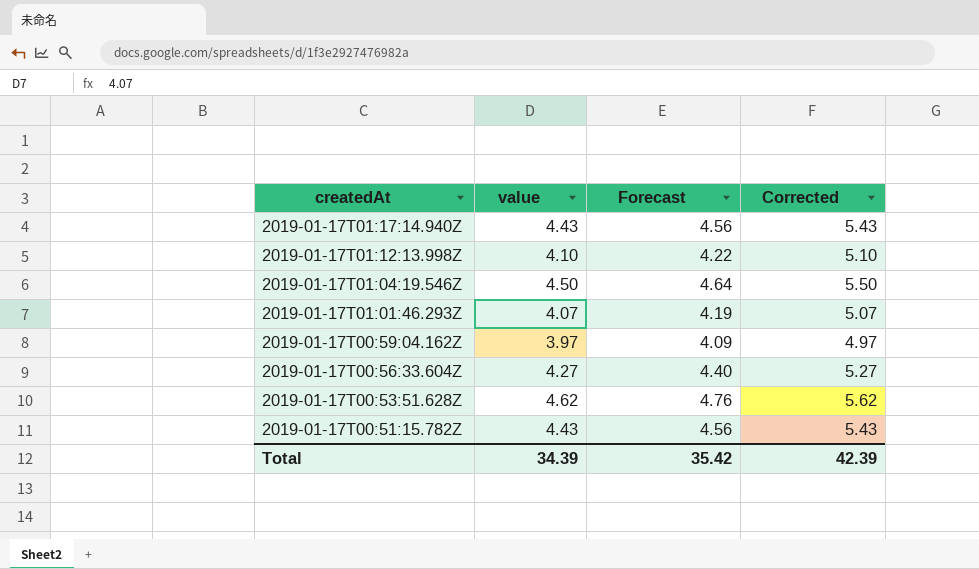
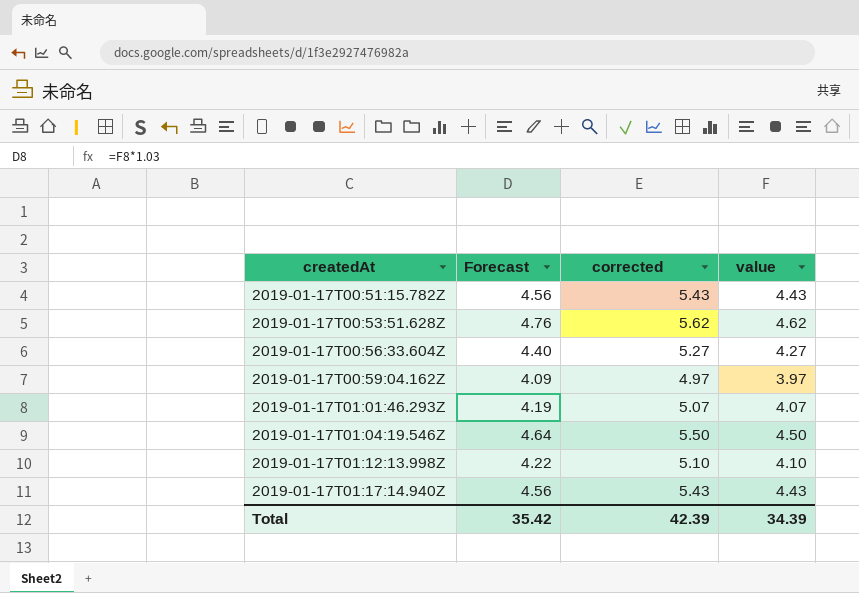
row order: createdAt descending -> createdAt ascending
column name: Corrected -> corrected
column value | position: 2 -> 4

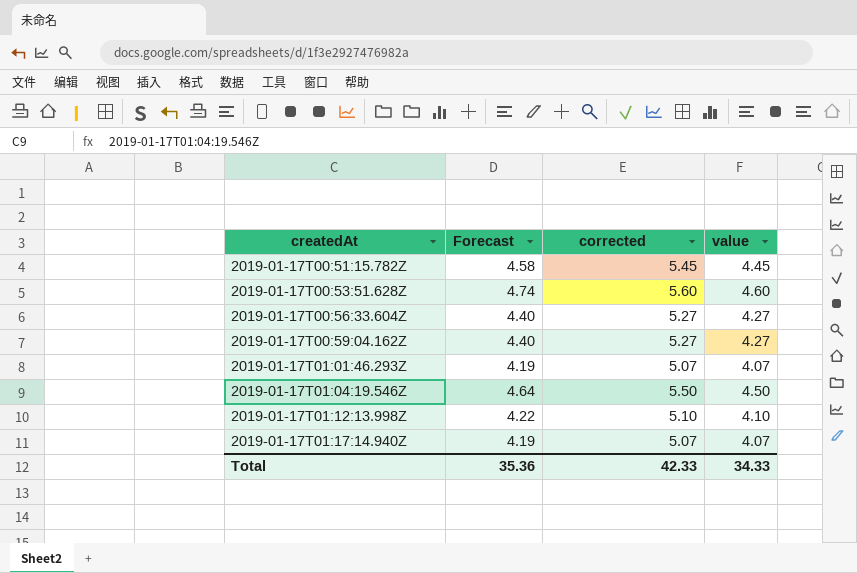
2019-01-17T00:51:15.782Z | Forecast: 4.56 -> 4.58
2019-01-17T00:51:15.782Z | corrected: 5.43 -> 5.45
2019-01-17T00:51:15.782Z | value: 4.43 -> 4.45
2019-01-17T00:53:51.628Z | Forecast: 4.76 -> 4.74
2019-01-17T00:53:51.628Z | corrected: 5.62 -> 5.60
2019-01-17T00:53:51.628Z | value: 4.62 -> 4.60
2019-01-17T00:59:04.162Z | Forecast: 4.09 -> 4.40
2019-01-17T00:59:04.162Z | corrected: 4.97 -> 5.27
2019-01-17T00:59:04.162Z | value: 3.97 -> 4.27
2019-01-17T01:17:14.940Z | Forecast: 4.56 -> 4.19
2019-01-17T01:17:14.940Z | corrected: 5.43 -> 5.07
2019-01-17T01:17:14.940Z | value: 4.43 -> 4.07
Total | Forecast: 35.42 -> 35.36
Total | corrected: 42.39 -> 42.33
Total | value: 34.39 -> 34.33

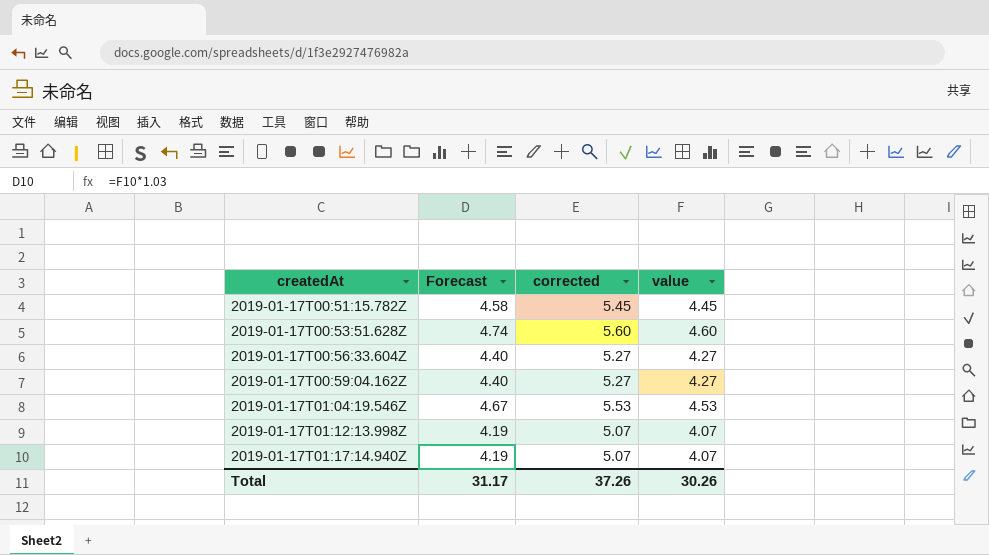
row 2019-01-17T01:01:46.293Z: 4.19 | 5.07 | 4.07 -> none
2019-01-17T01:04:19.546Z | Forecast: 4.64 -> 4.67
2019-01-17T01:04:19.546Z | corrected: 5.50 -> 5.53
2019-01-17T01:04:19.546Z | value: 4.50 -> 4.53
2019-01-17T01:12:13.998Z | Forecast: 4.22 -> 4.19
2019-01-17T01:12:13.998Z | corrected: 5.10 -> 5.07
2019-01-17T01:12:13.998Z | value: 4.10 -> 4.07
Total | Forecast: 35.36 -> 31.17
Total | corrected: 42.33 -> 37.26
Total | value: 34.33 -> 30.26

